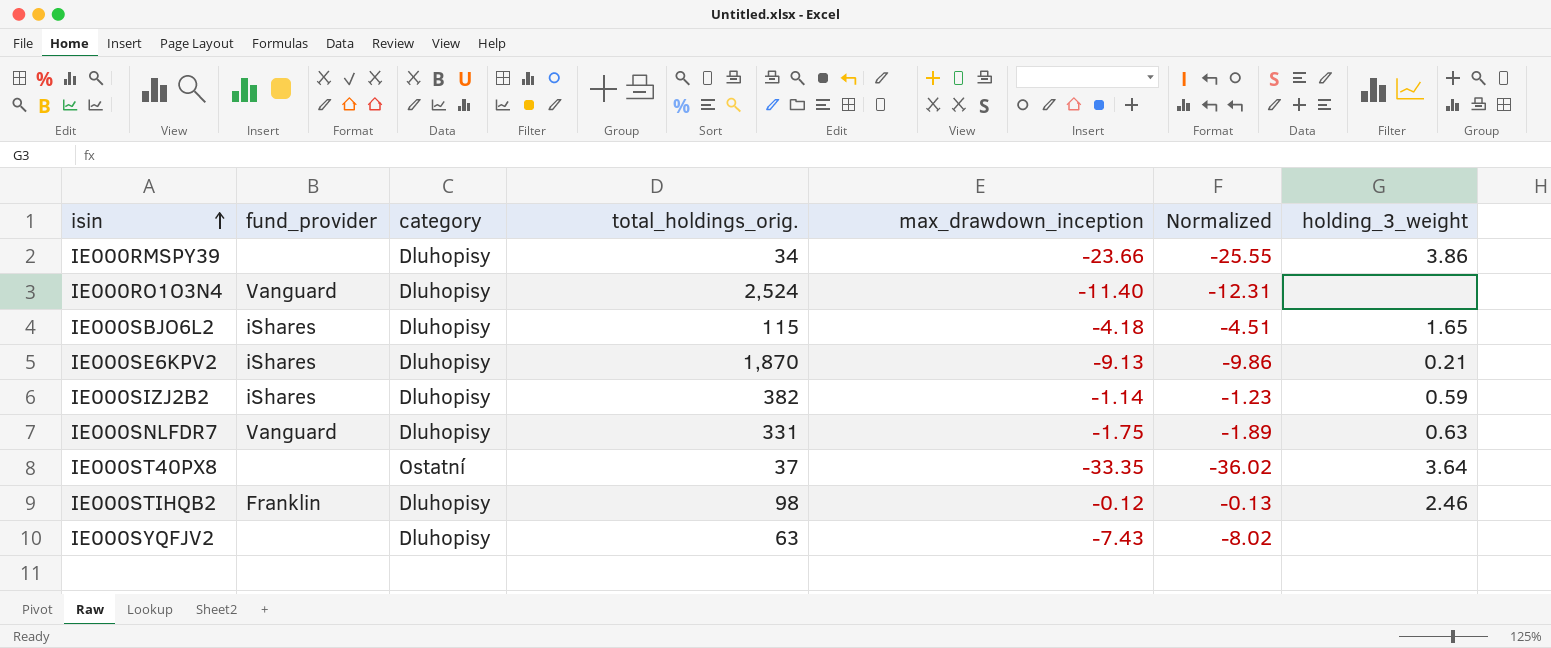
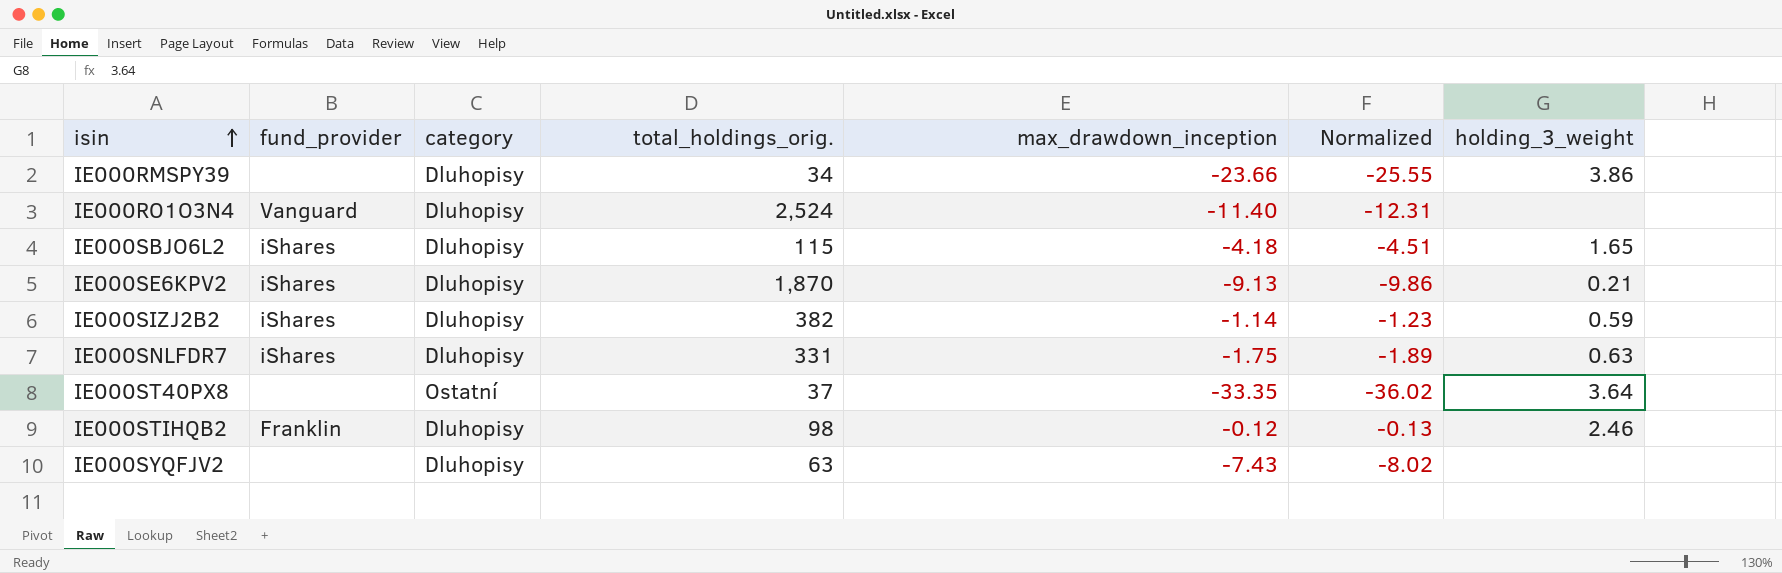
IE000SNLFDR7 | fund_provider: Vanguard -> iShares

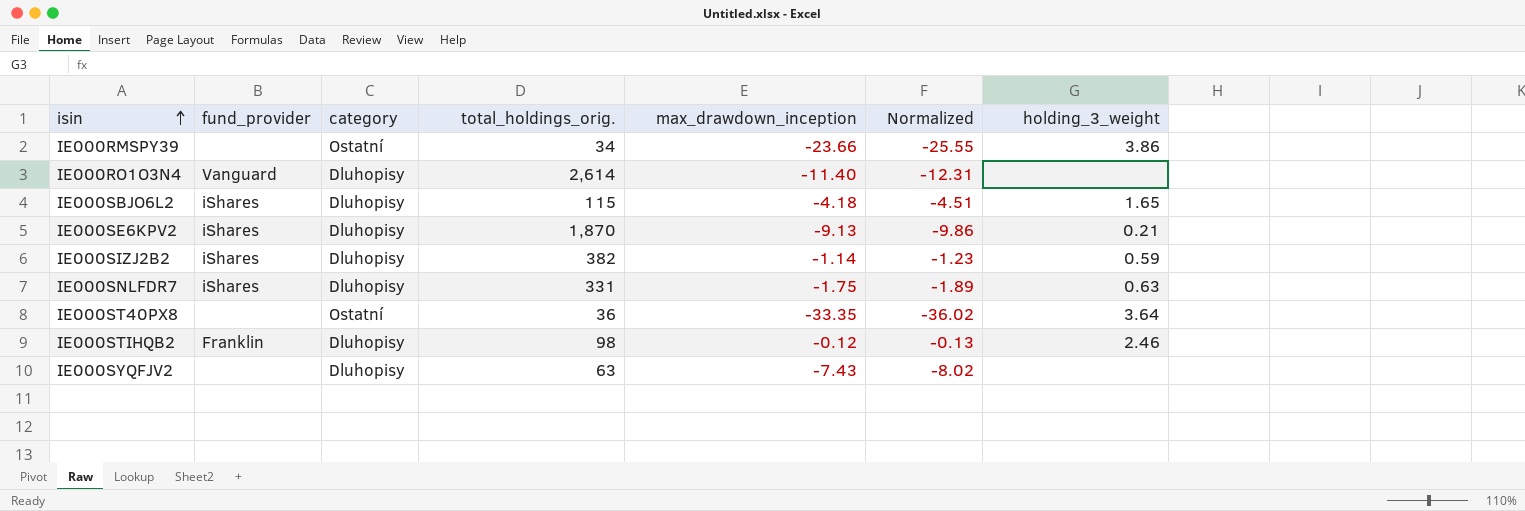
IE000RMSPY39 | category: Dluhopisy -> Ostatní
IE000RO1O3N4 | total_holdings_orig.: 2,524 -> 2,614
IE000ST40PX8 | total_holdings_orig.: 37 -> 36

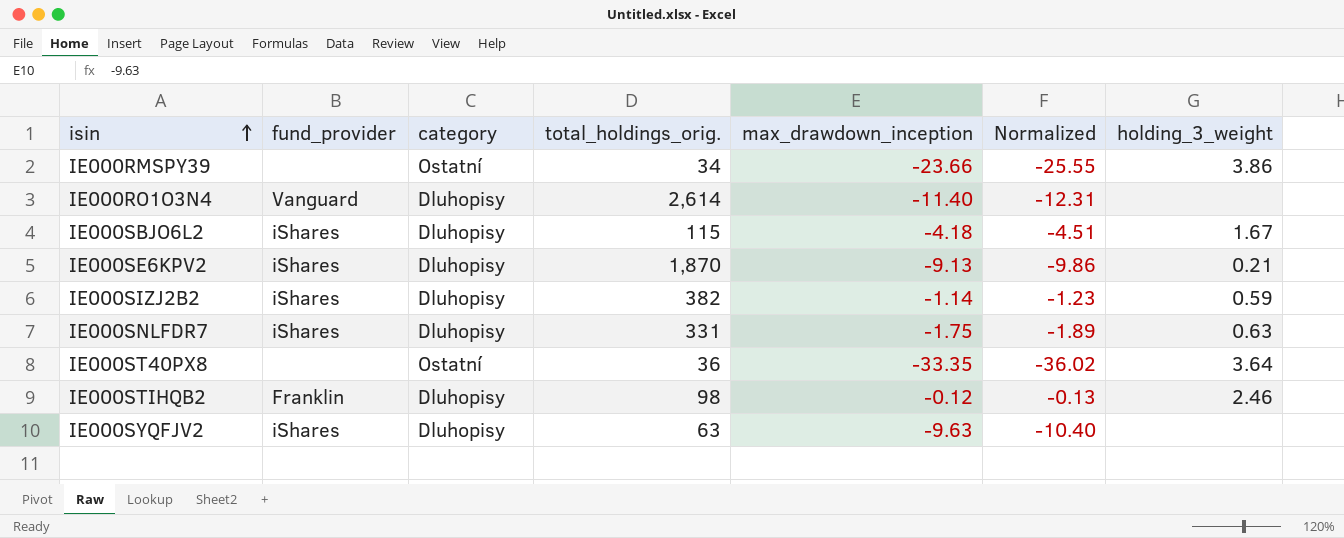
IE000SBJO6L2 | holding_3_weight: 1.65 -> 1.67
IE000SYQFJV2 | fund_provider: none -> iShares
IE000SYQFJV2 | max_drawdown_inception: -7.43 -> -9.63
IE000SYQFJV2 | Normalized: -8.02 -> -10.40

